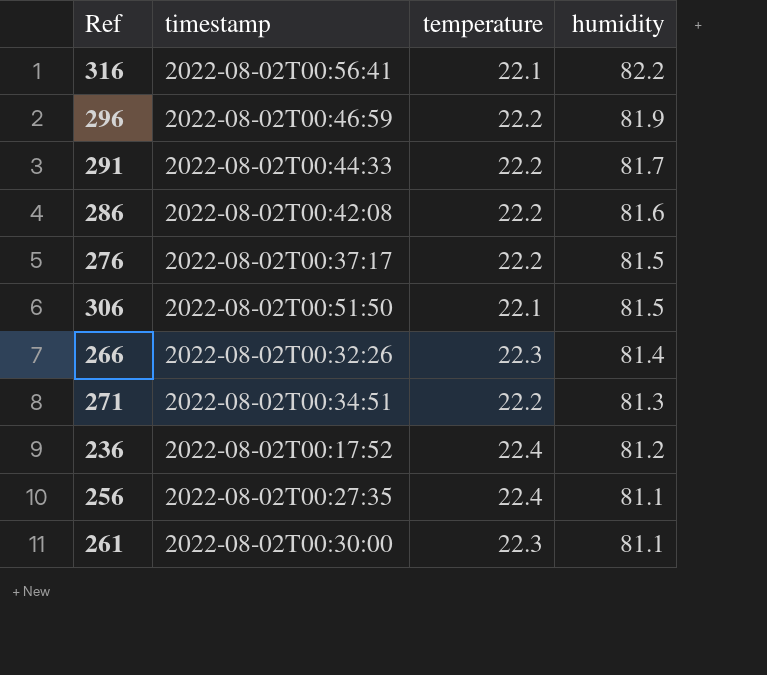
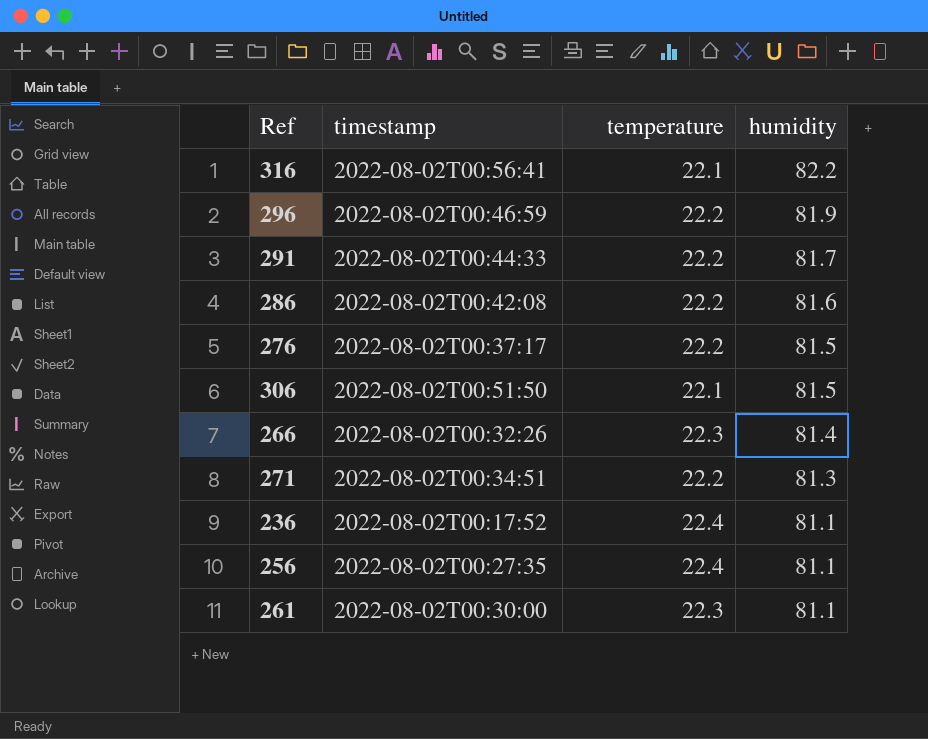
236 | humidity: 81.2 -> 81.1

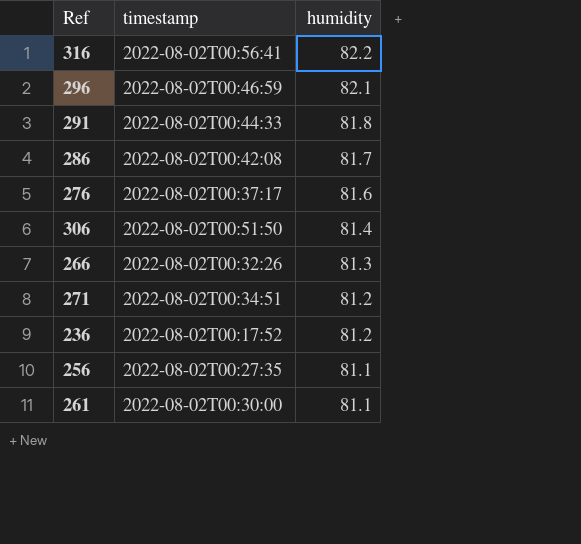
column temperature | position: 3 -> none
296 | humidity: 81.9 -> 82.1
291 | humidity: 81.7 -> 81.8
286 | humidity: 81.6 -> 81.7
276 | humidity: 81.5 -> 81.6
306 | humidity: 81.5 -> 81.4
266 | humidity: 81.4 -> 81.3
271 | humidity: 81.3 -> 81.2
236 | humidity: 81.1 -> 81.2

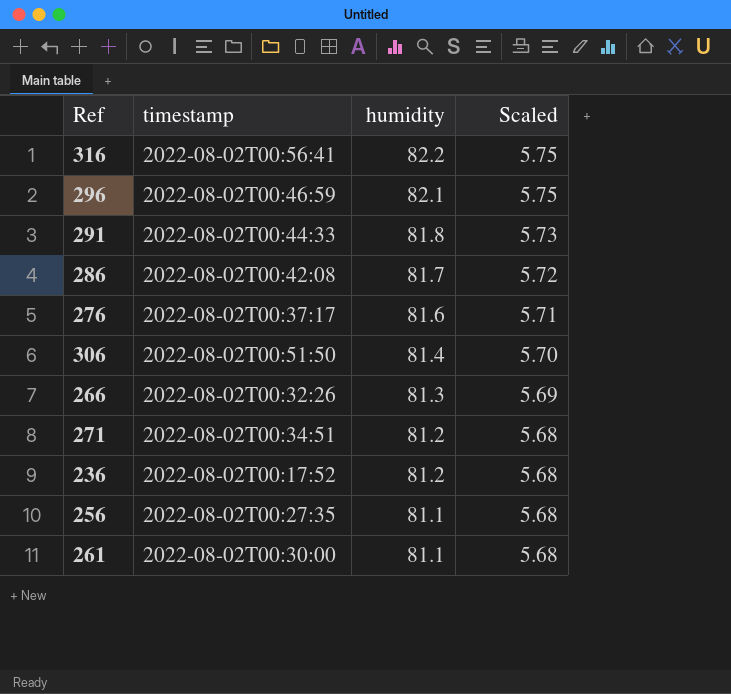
column Scaled | formula: none -> [humidity] * 0.07

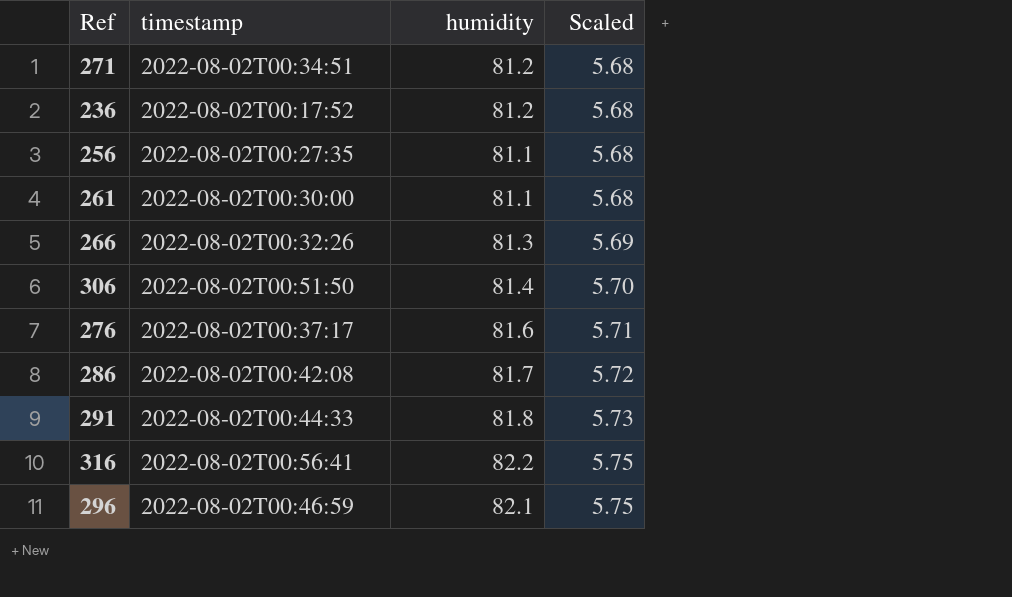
row order: humidity descending -> Scaled ascending

